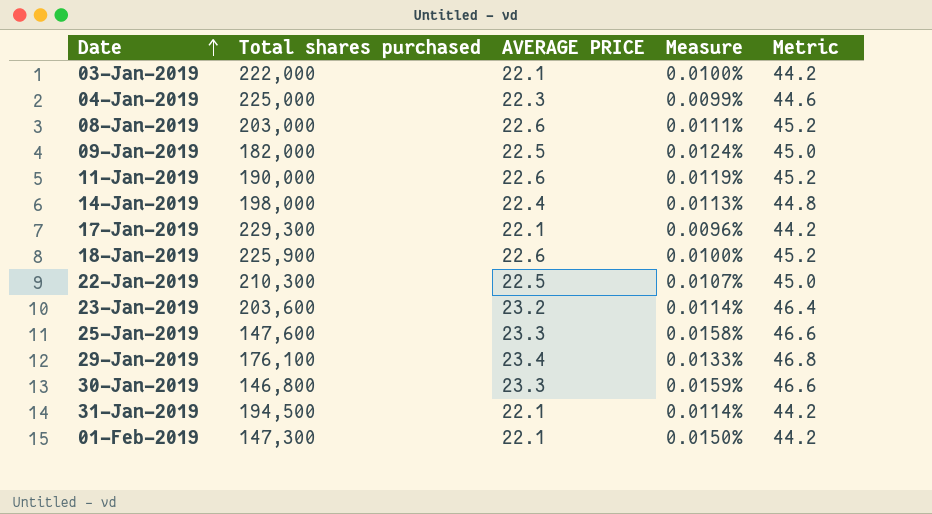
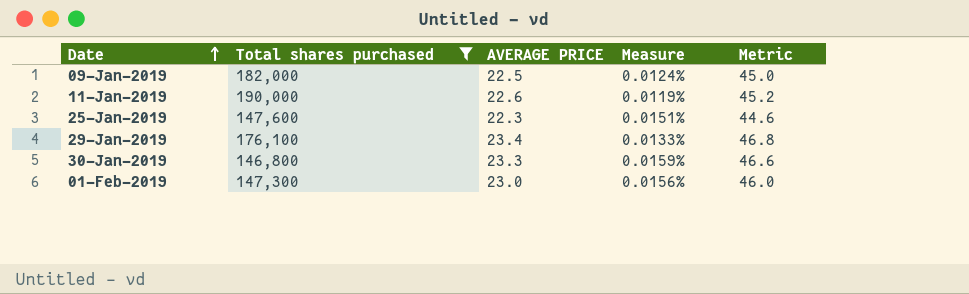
filter: none -> Total shares purchased <= 190,000
25-Jan-2019 | AVERAGE PRICE: 23.3 -> 22.3
25-Jan-2019 | Measure: 0.0158% -> 0.0151%
25-Jan-2019 | Metric: 46.6 -> 44.6
01-Feb-2019 | AVERAGE PRICE: 22.1 -> 23.0
01-Feb-2019 | Measure: 0.0150% -> 0.0156%
01-Feb-2019 | Metric: 44.2 -> 46.0

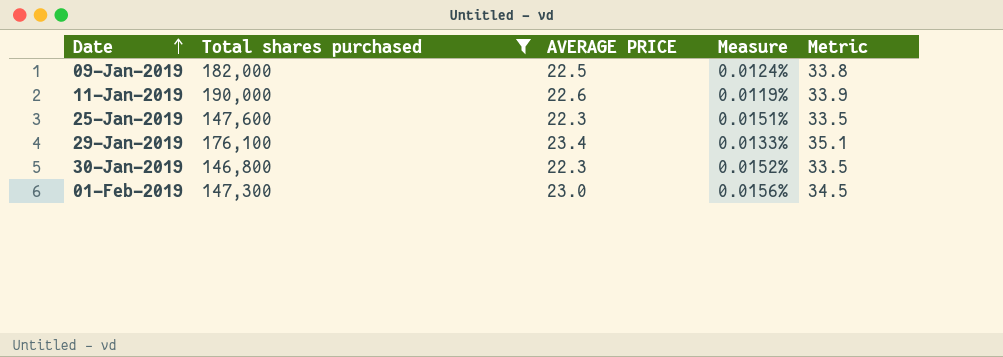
column Metric | formula: [AVERAGE PRICE] * 2 -> [AVERAGE PRICE] * 1.5
30-Jan-2019 | AVERAGE PRICE: 23.3 -> 22.3
30-Jan-2019 | Measure: 0.0159% -> 0.0152%

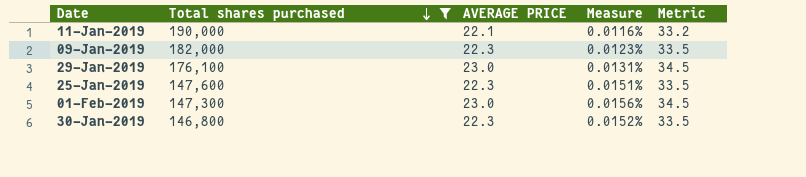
row order: Date ascending -> Total shares purchased descending
11-Jan-2019 | AVERAGE PRICE: 22.6 -> 22.1
11-Jan-2019 | Measure: 0.0119% -> 0.0116%
11-Jan-2019 | Metric: 33.9 -> 33.2
09-Jan-2019 | AVERAGE PRICE: 22.5 -> 22.3
09-Jan-2019 | Measure: 0.0124% -> 0.0123%
09-Jan-2019 | Metric: 33.8 -> 33.5
29-Jan-2019 | AVERAGE PRICE: 23.4 -> 23.0
29-Jan-2019 | Measure: 0.0133% -> 0.0131%
29-Jan-2019 | Metric: 35.1 -> 34.5

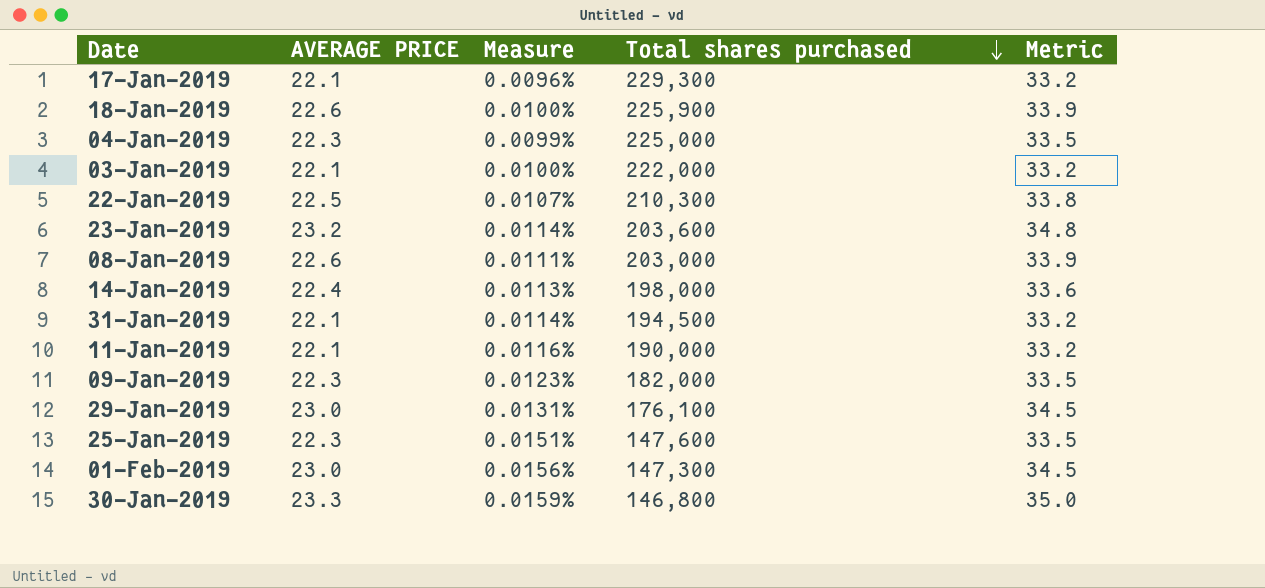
filter: Total shares purchased <= 190,000 -> none
column Total shares purchased | position: 2 -> 4
30-Jan-2019 | AVERAGE PRICE: 22.3 -> 23.3
30-Jan-2019 | Measure: 0.0152% -> 0.0159%
30-Jan-2019 | Metric: 33.5 -> 35.0

